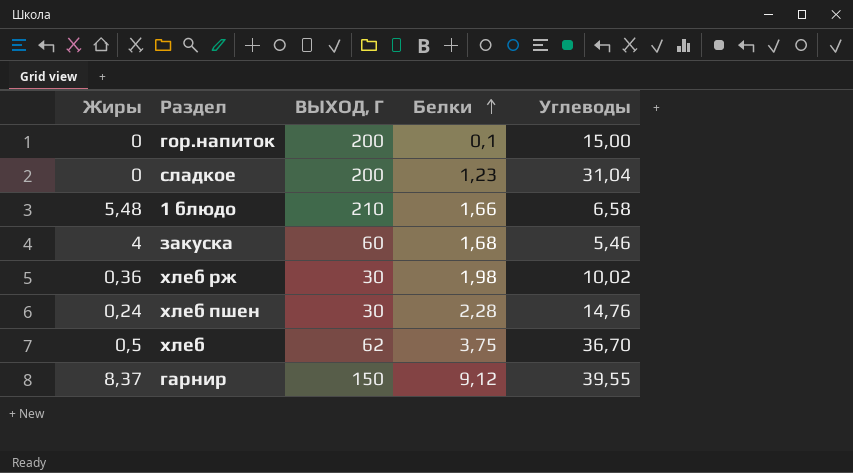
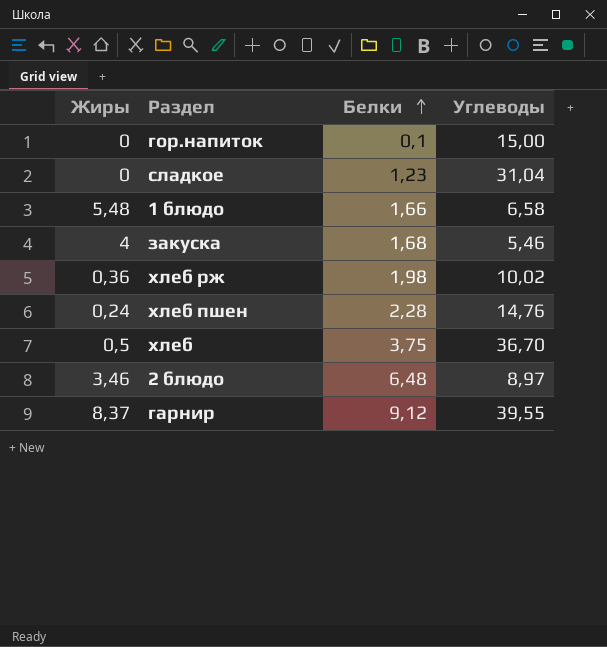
column ВЫХОД, Г | position: 3 -> none
row 2 блюдо: none -> 3,46 | 6,48 | 8,97

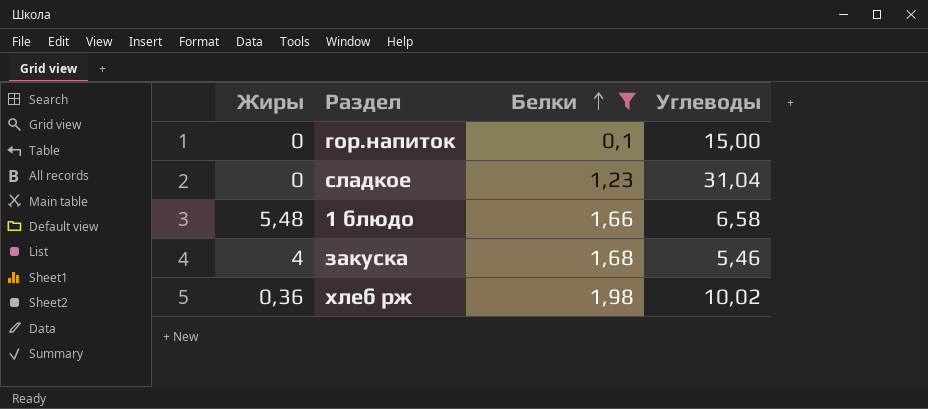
filter: none -> Белки <= 1,98

